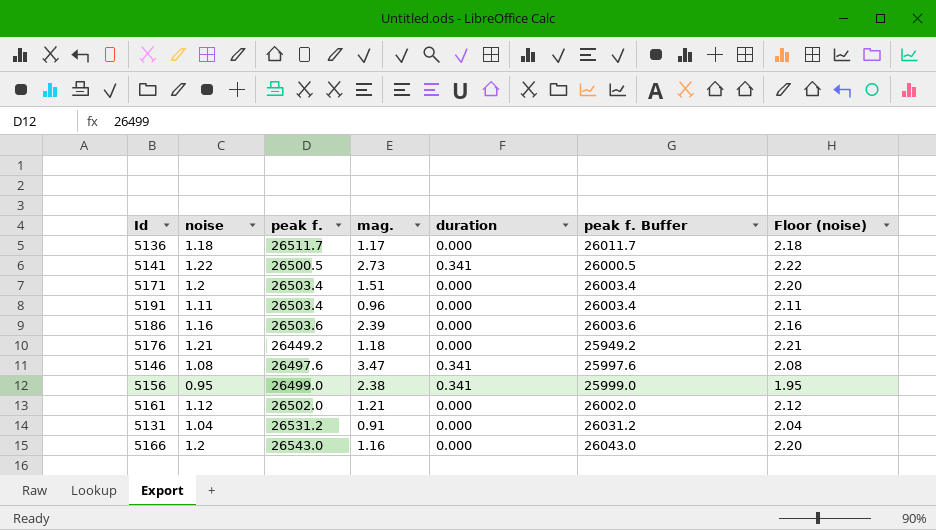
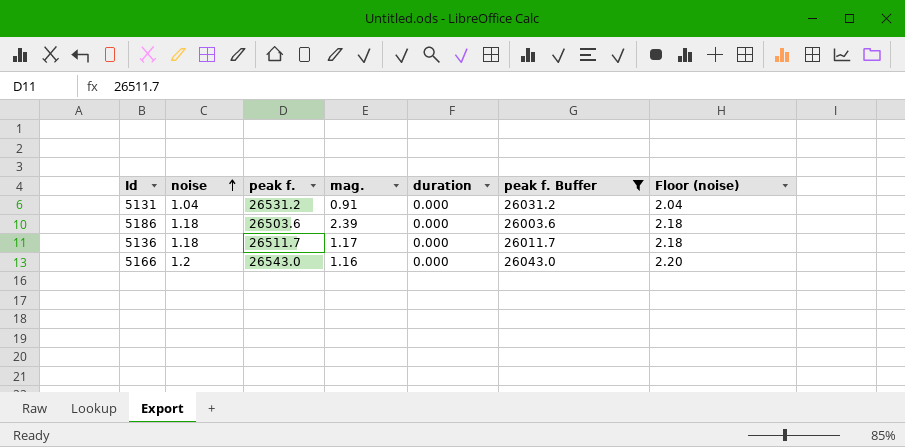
filter: none -> peak f. Buffer >= 26003.6
row order: none -> noise ascending
5186 | noise: 1.16 -> 1.18
5186 | Floor (noise): 2.16 -> 2.18

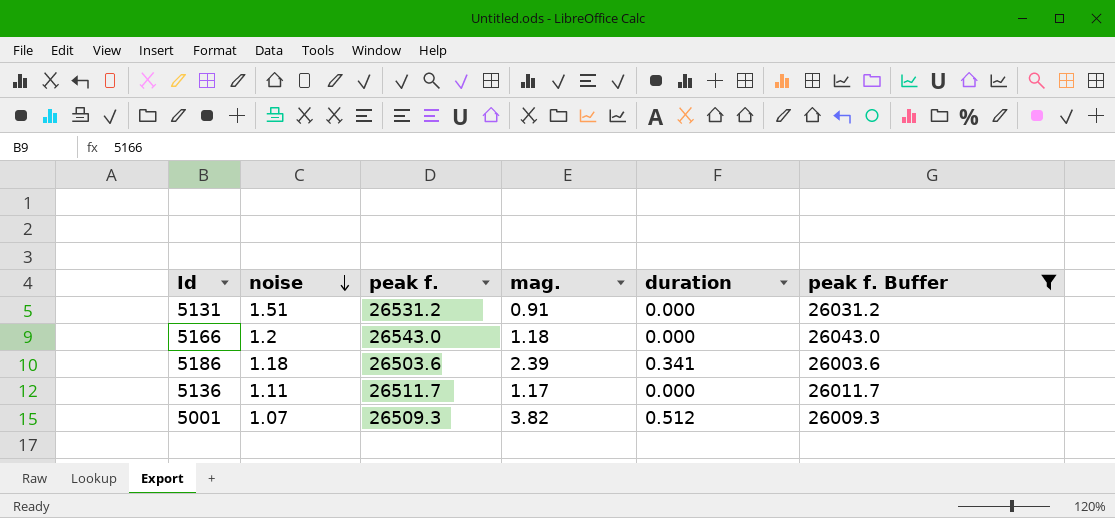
row order: noise ascending -> noise descending
column Floor (noise) | formula: [noise] + 1 -> none
5131 | noise: 1.04 -> 1.51
5166 | mag.: 1.16 -> 1.18
5186 | duration: 0.000 -> 0.341
5136 | noise: 1.18 -> 1.11
row 5001: none -> 1.07 | 26509.3 | 3.82 | 0.512 | 26009.3

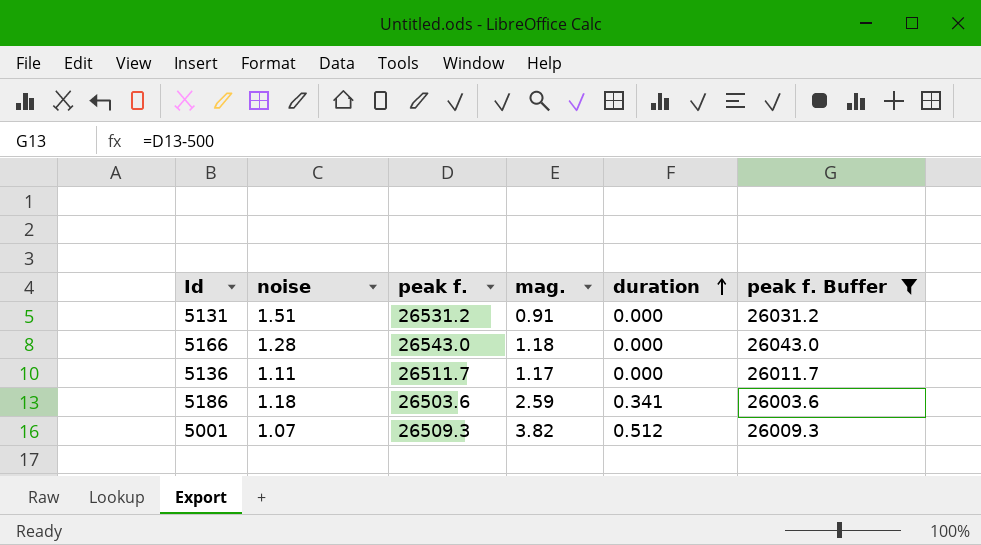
row order: noise descending -> duration ascending
5166 | noise: 1.2 -> 1.28
5186 | mag.: 2.39 -> 2.59

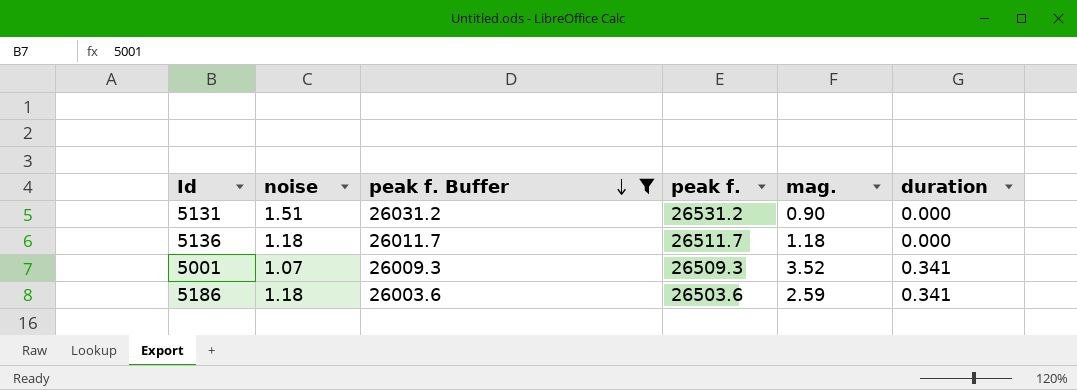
row order: duration ascending -> peak f. Buffer descending
column peak f. Buffer | position: 6 -> 3
row 5166: 1.28 | 26543.0 | 1.18 | 0.000 | 26043.0 -> none
5131 | mag.: 0.91 -> 0.90
5136 | noise: 1.11 -> 1.18
5136 | mag.: 1.17 -> 1.18
5001 | mag.: 3.82 -> 3.52
5001 | duration: 0.512 -> 0.341

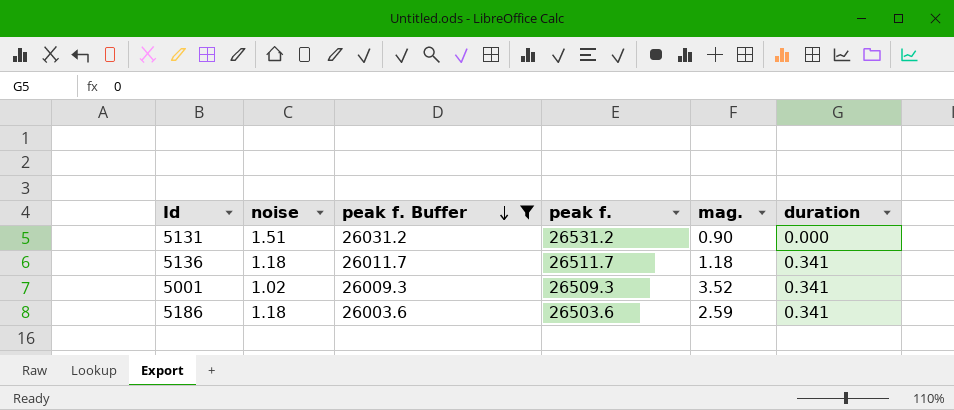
5136 | duration: 0.000 -> 0.341
5001 | noise: 1.07 -> 1.02

